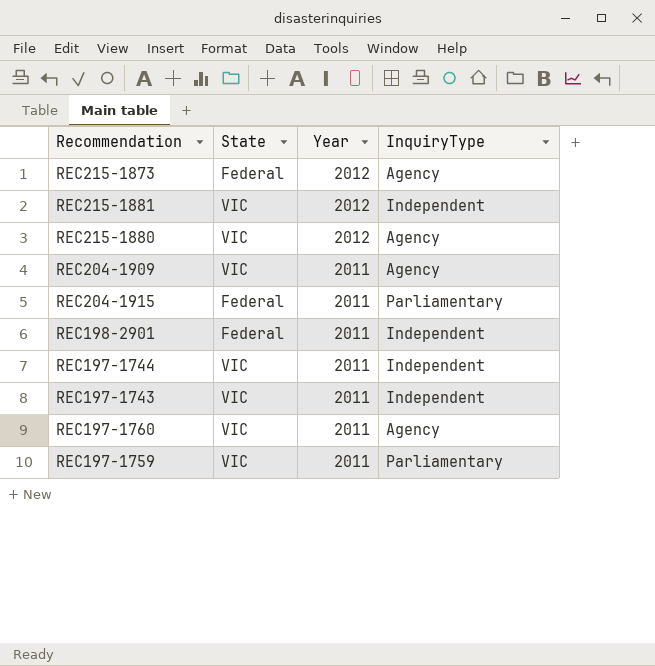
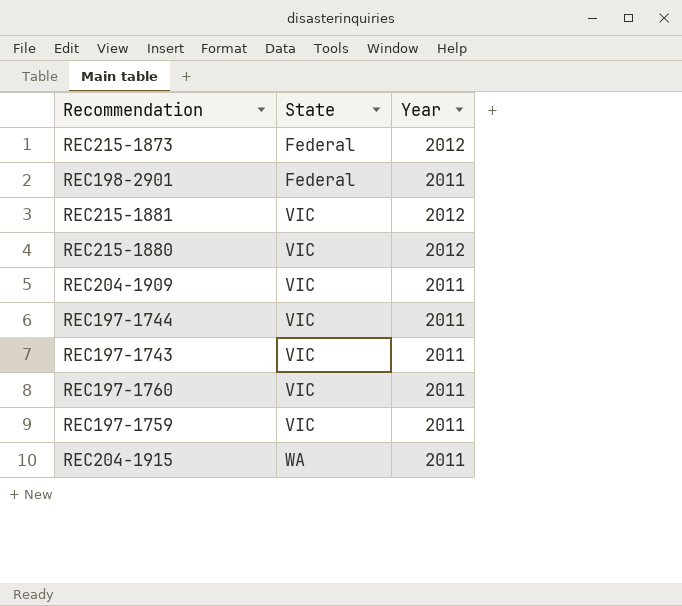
row order: Year descending -> State ascending
column InquiryType | position: 4 -> none
REC204-1915 | State: Federal -> WA

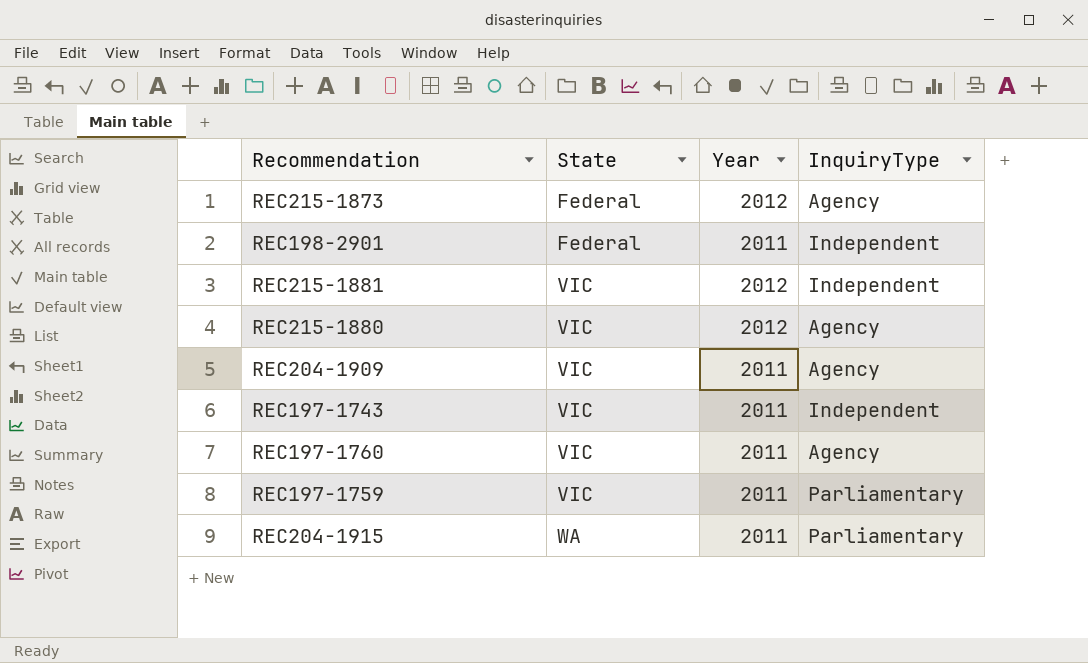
column InquiryType | position: none -> 4
row REC197-1744: VIC | 2011 -> none

